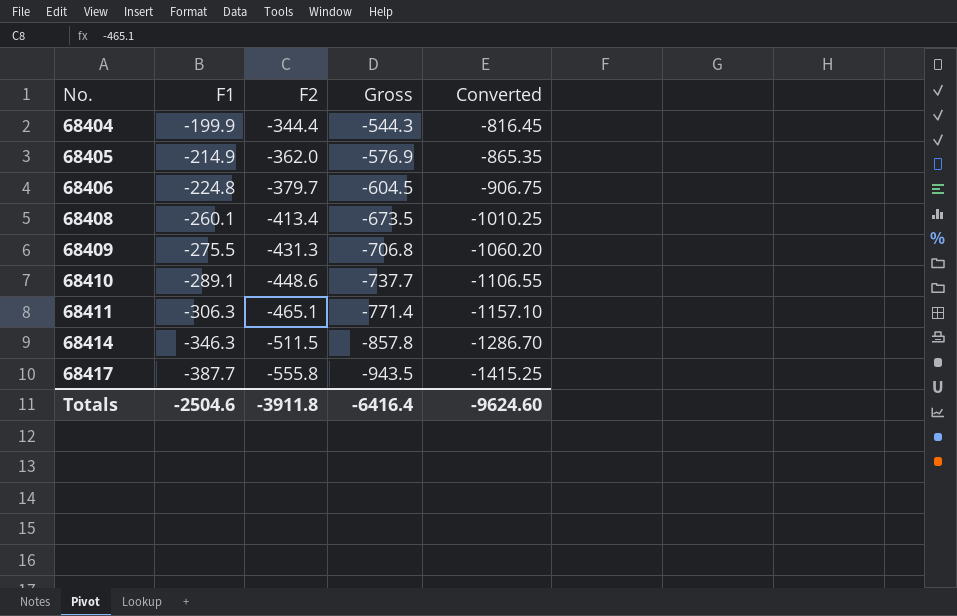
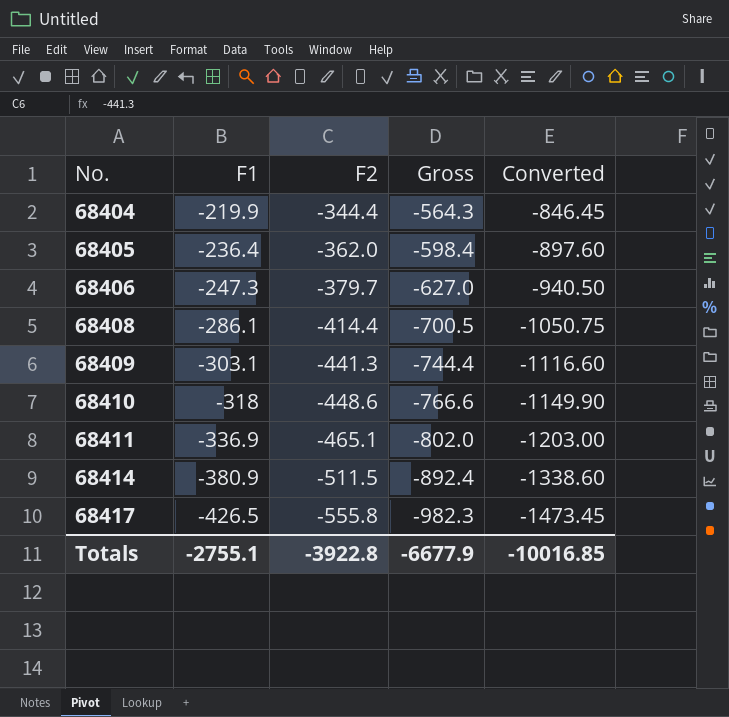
68404 | F1: -199.9 -> -219.9
68404 | Gross: -544.3 -> -564.3
68404 | Converted: -816.45 -> -846.45
68405 | F1: -214.9 -> -236.4
68405 | Gross: -576.9 -> -598.4
68405 | Converted: -865.35 -> -897.60
68406 | F1: -224.8 -> -247.3
68406 | Gross: -604.5 -> -627.0
68406 | Converted: -906.75 -> -940.50
68408 | F1: -260.1 -> -286.1
68408 | F2: -413.4 -> -414.4
68408 | Gross: -673.5 -> -700.5
68408 | Converted: -1010.25 -> -1050.75
68409 | F1: -275.5 -> -303.1
68409 | F2: -431.3 -> -441.3
68409 | Gross: -706.8 -> -744.4
68409 | Converted: -1060.20 -> -1116.60
68410 | F1: -289.1 -> -318
68410 | Gross: -737.7 -> -766.6
68410 | Converted: -1106.55 -> -1149.90
68411 | F1: -306.3 -> -336.9
68411 | Gross: -771.4 -> -802.0
68411 | Converted: -1157.10 -> -1203.00
68414 | F1: -346.3 -> -380.9
68414 | Gross: -857.8 -> -892.4
68414 | Converted: -1286.70 -> -1338.60
68417 | F1: -387.7 -> -426.5
68417 | Gross: -943.5 -> -982.3
68417 | Converted: -1415.25 -> -1473.45
Totals | F1: -2504.6 -> -2755.1
Totals | F2: -3911.8 -> -3922.8
Totals | Gross: -6416.4 -> -6677.9
Totals | Converted: -9624.60 -> -10016.85

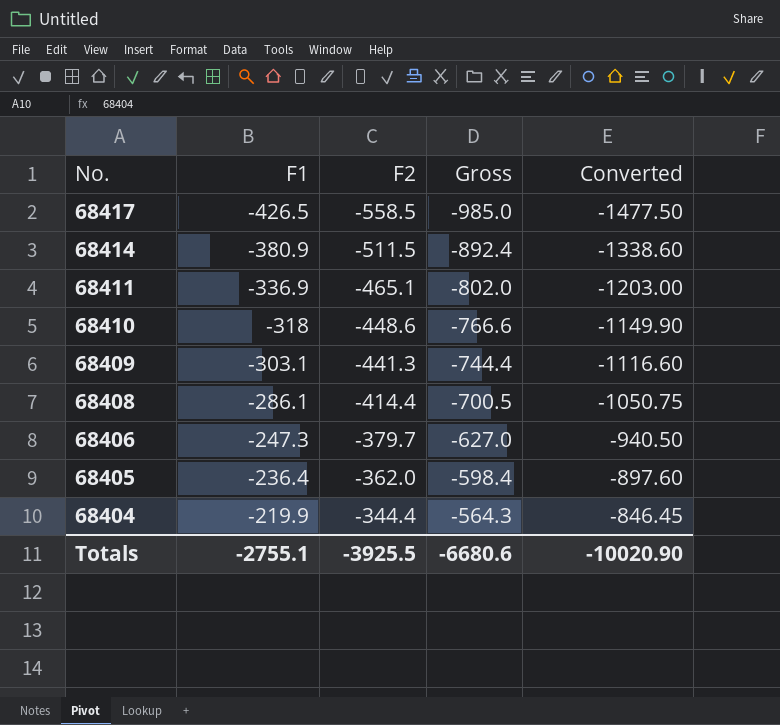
row order: No. ascending -> No. descending
68417 | F2: -555.8 -> -558.5
68417 | Gross: -982.3 -> -985.0
68417 | Converted: -1473.45 -> -1477.50
Totals | F2: -3922.8 -> -3925.5
Totals | Gross: -6677.9 -> -6680.6
Totals | Converted: -10016.85 -> -10020.90

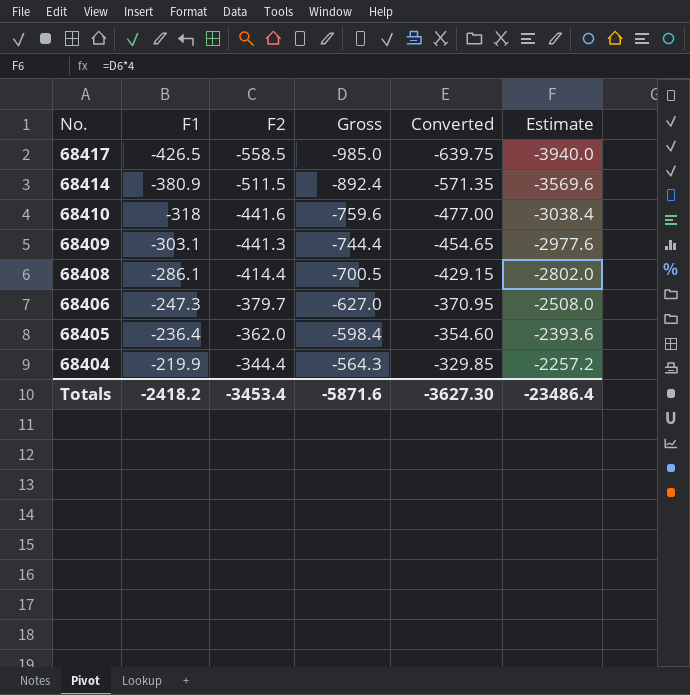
column Converted | formula: [Gross] * 1.5 -> [F1] * 1.5
column Estimate | formula: none -> [Gross] * 4
row 68411: -336.9 | -465.1 | -802.0 | -1203.00 -> none
68410 | F2: -448.6 -> -441.6
68410 | Gross: -766.6 -> -759.6
Totals | F1: -2755.1 -> -2418.2
Totals | F2: -3925.5 -> -3453.4
Totals | Gross: -6680.6 -> -5871.6
Totals | Converted: -10020.90 -> -3627.30

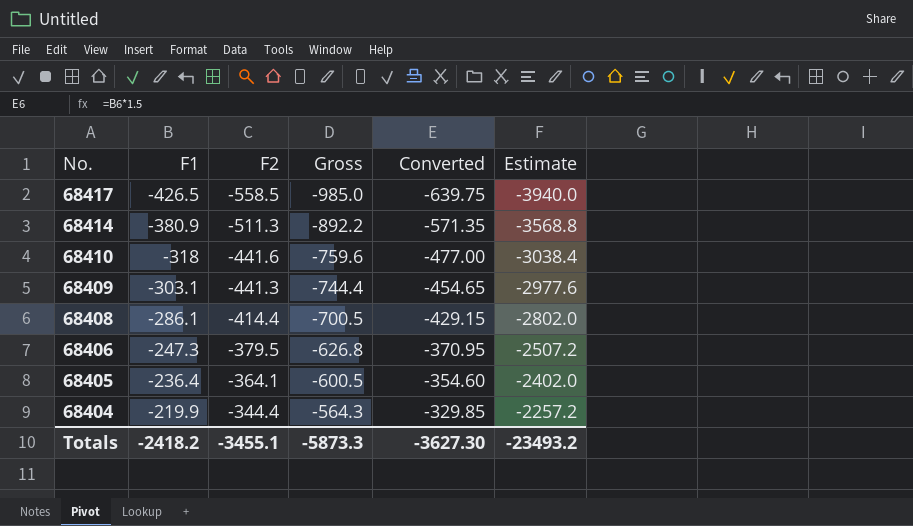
68414 | F2: -511.5 -> -511.3
68414 | Gross: -892.4 -> -892.2
68414 | Estimate: -3569.6 -> -3568.8
68406 | F2: -379.7 -> -379.5
68406 | Gross: -627.0 -> -626.8
68406 | Estimate: -2508.0 -> -2507.2
68405 | F2: -362.0 -> -364.1
68405 | Gross: -598.4 -> -600.5
68405 | Estimate: -2393.6 -> -2402.0
Totals | F2: -3453.4 -> -3455.1
Totals | Gross: -5871.6 -> -5873.3
Totals | Estimate: -23486.4 -> -23493.2

